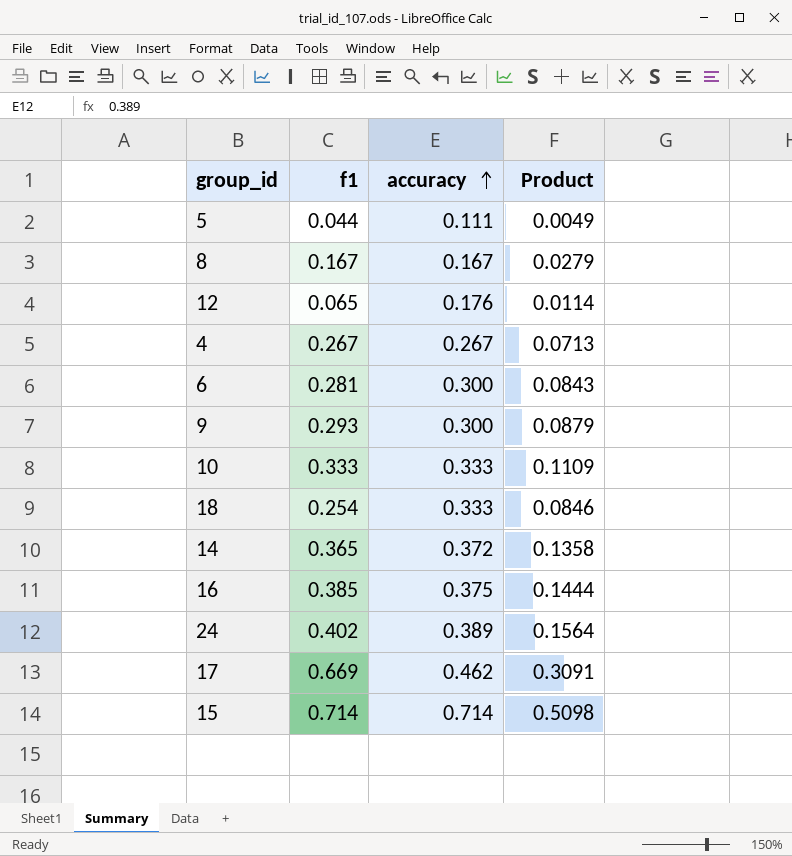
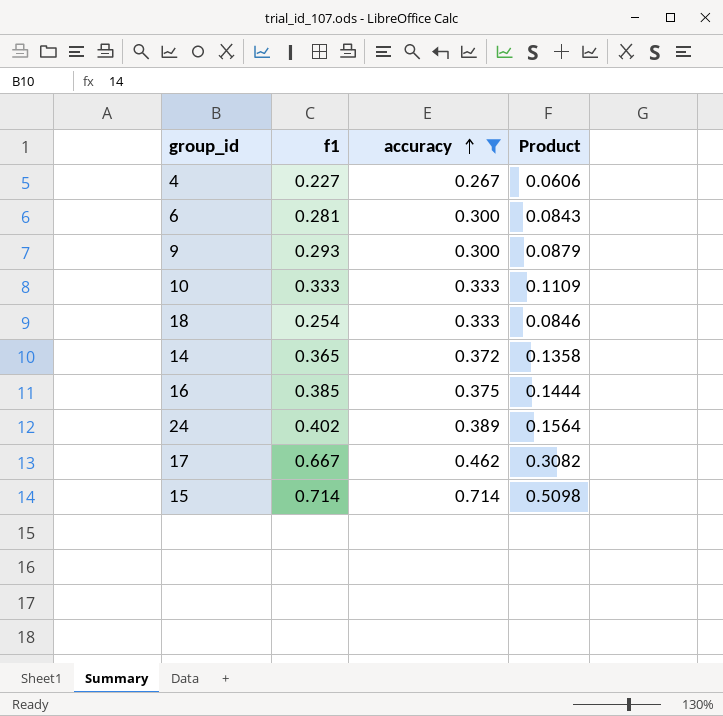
filter: none -> accuracy >= 0.267
4 | f1: 0.267 -> 0.227
4 | Product: 0.0713 -> 0.0606
17 | f1: 0.669 -> 0.667
17 | Product: 0.3091 -> 0.3082

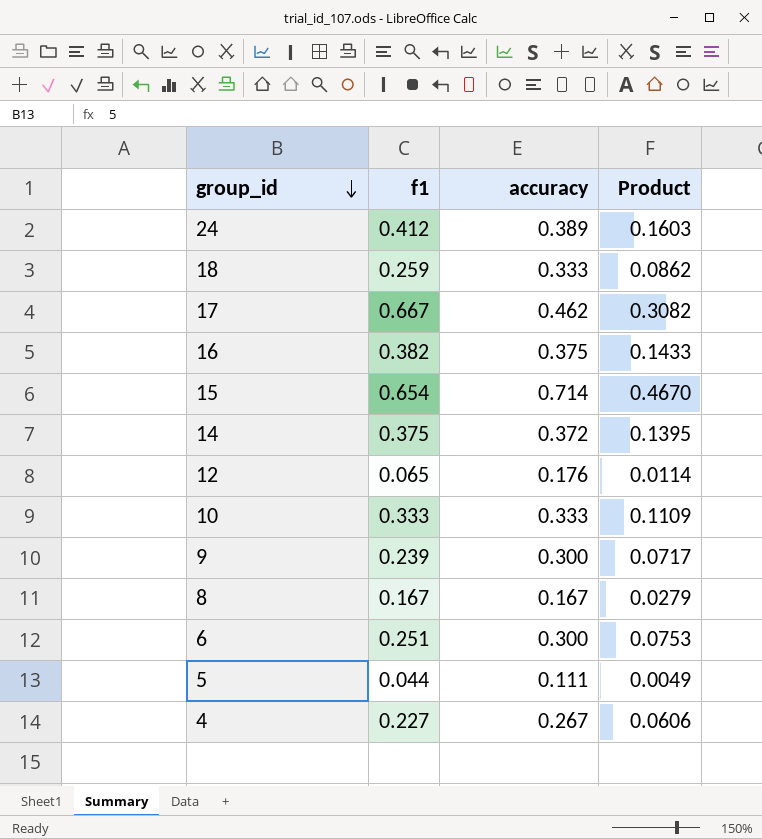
filter: accuracy >= 0.267 -> none
row order: accuracy ascending -> group_id descending
24 | f1: 0.402 -> 0.412
24 | Product: 0.1564 -> 0.1603
18 | f1: 0.254 -> 0.259
18 | Product: 0.0846 -> 0.0862
16 | f1: 0.385 -> 0.382
16 | Product: 0.1444 -> 0.1433
15 | f1: 0.714 -> 0.654
15 | Product: 0.5098 -> 0.4670
14 | f1: 0.365 -> 0.375
14 | Product: 0.1358 -> 0.1395
9 | f1: 0.293 -> 0.239
9 | Product: 0.0879 -> 0.0717
6 | f1: 0.281 -> 0.251
6 | Product: 0.0843 -> 0.0753

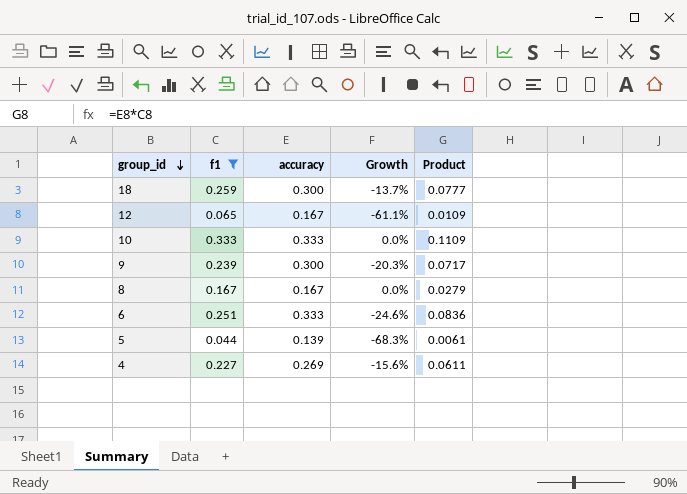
filter: none -> f1 <= 0.333
column Growth | formula: none -> ([f1] - [accuracy]) / [accuracy]
18 | accuracy: 0.333 -> 0.300
18 | Product: 0.0862 -> 0.0777
12 | accuracy: 0.176 -> 0.167
12 | Product: 0.0114 -> 0.0109
6 | accuracy: 0.300 -> 0.333
6 | Product: 0.0753 -> 0.0836
5 | accuracy: 0.111 -> 0.139
5 | Product: 0.0049 -> 0.0061
4 | accuracy: 0.267 -> 0.269
4 | Product: 0.0606 -> 0.0611

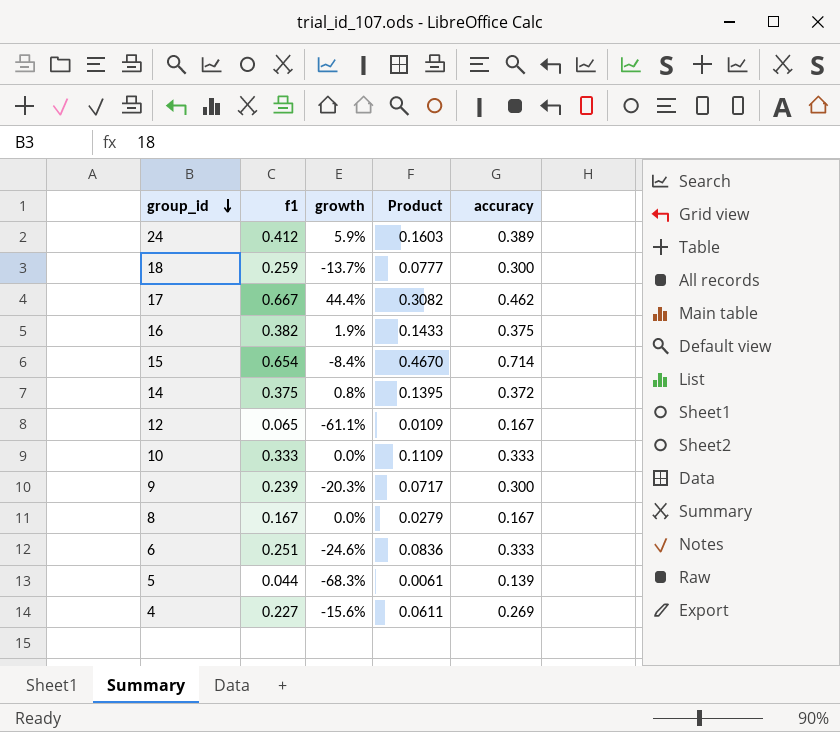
filter: f1 <= 0.333 -> none
column name: Growth -> growth
column accuracy | position: 3 -> 5

